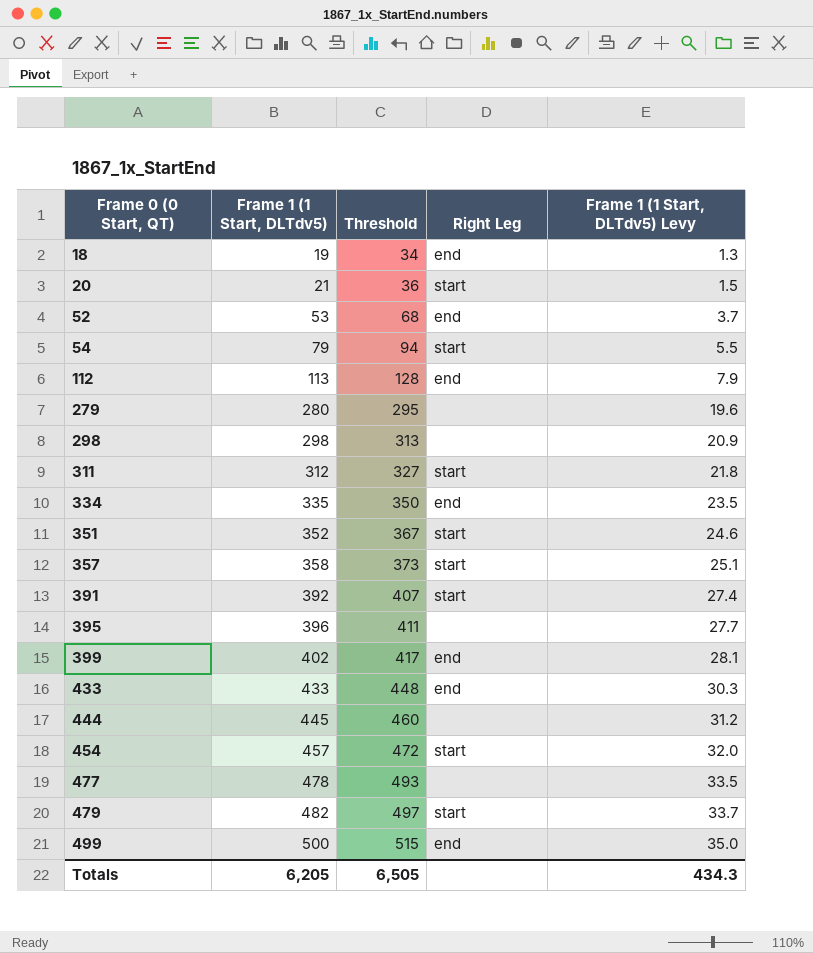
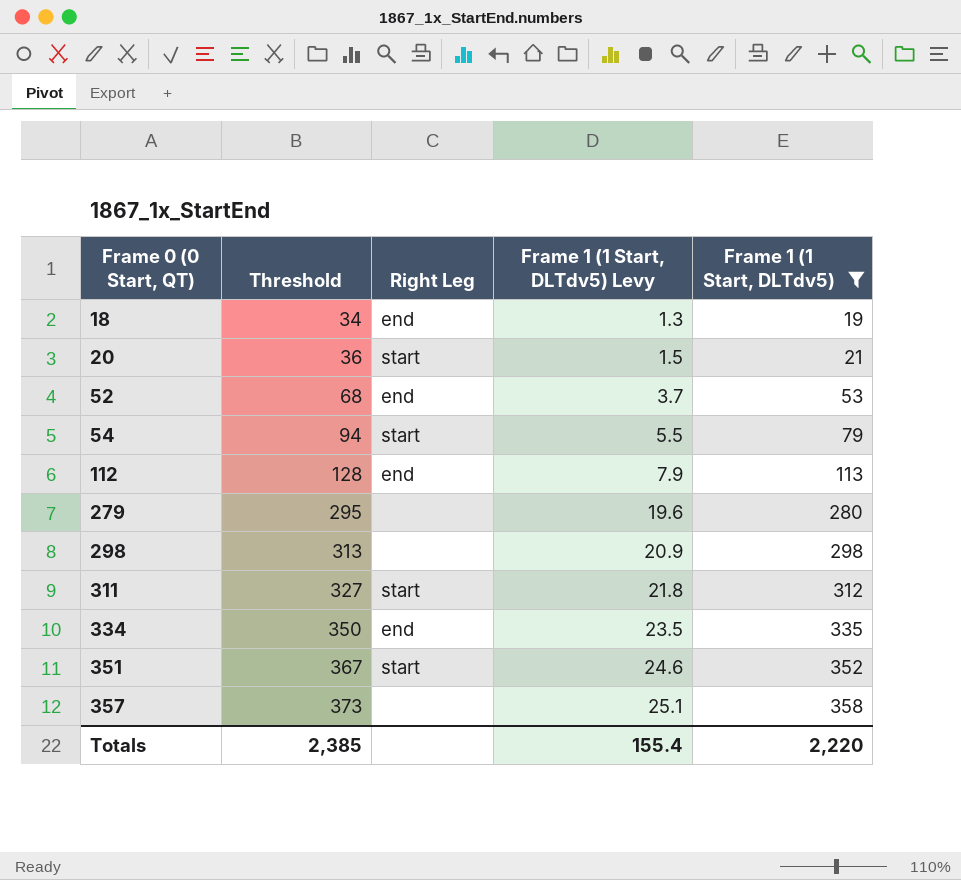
filter: none -> Frame 1 (1 Start, DLTdv5) <= 358
column Frame 1 (1 Start, DLTdv5) | position: 2 -> 5
357 | Right Leg: start -> none
Totals | Threshold: 6,505 -> 2,385
Totals | Frame 1 (1 Start, DLTdv5) Levy: 434.3 -> 155.4
Totals | Frame 1 (1 Start, DLTdv5): 6,205 -> 2,220

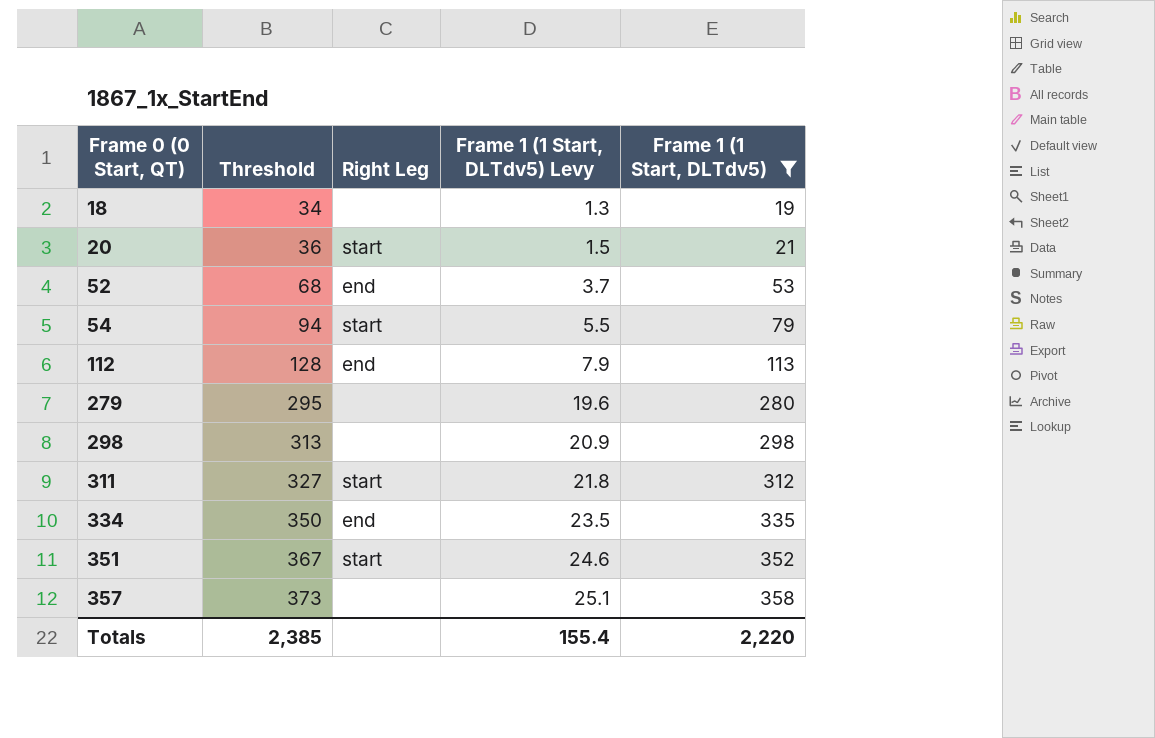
18 | Right Leg: end -> none

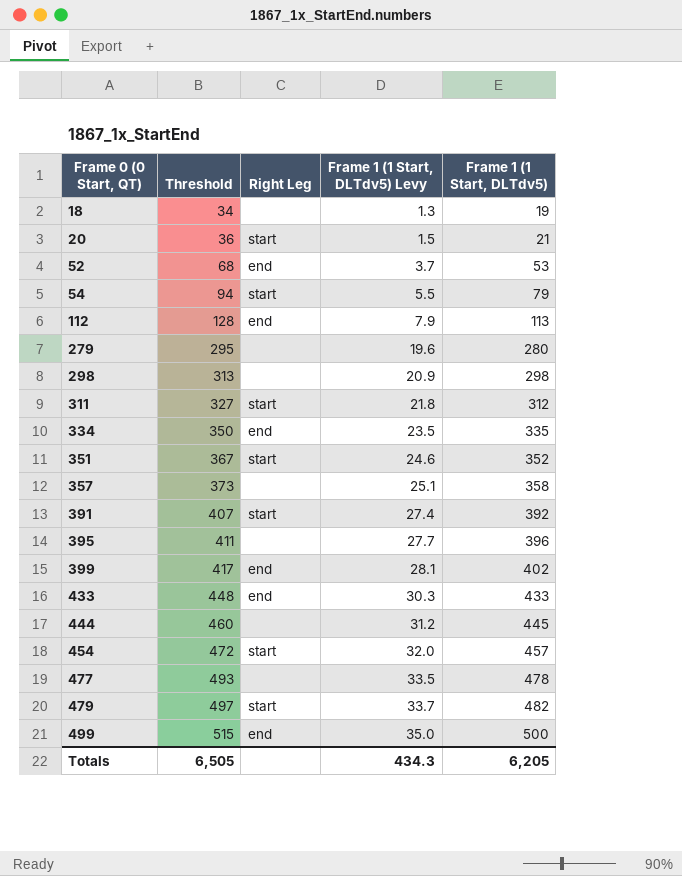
filter: Frame 1 (1 Start, DLTdv5) <= 358 -> none
Totals | Threshold: 2,385 -> 6,505
Totals | Frame 1 (1 Start, DLTdv5) Levy: 155.4 -> 434.3
Totals | Frame 1 (1 Start, DLTdv5): 2,220 -> 6,205

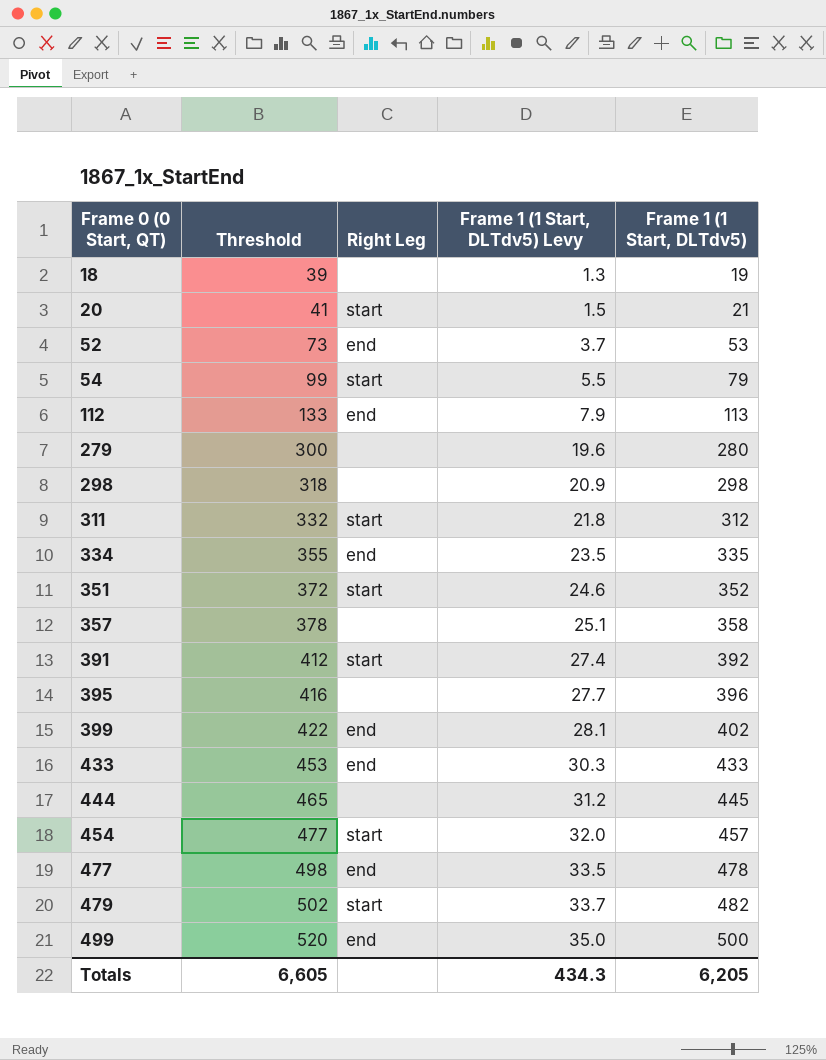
column Threshold | formula: [Frame 1 (1 Start, DLTdv5)] + 15 -> [Frame 1 (1 Start, DLTdv5)] + 20
477 | Right Leg: none -> end
Totals | Threshold: 6,505 -> 6,605

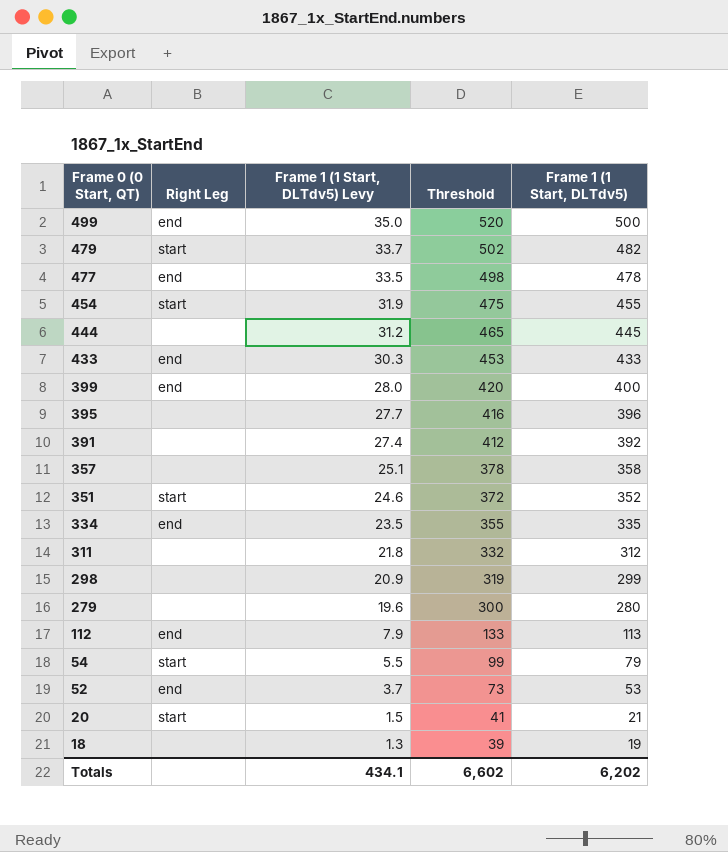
row order: Frame 0 (0 Start, QT) ascending -> Frame 0 (0 Start, QT) descending
column Threshold | position: 2 -> 4
454 | Frame 1 (1 Start, DLTdv5) Levy: 32.0 -> 31.9
454 | Threshold: 477 -> 475
454 | Frame 1 (1 Start, DLTdv5): 457 -> 455
399 | Frame 1 (1 Start, DLTdv5) Levy: 28.1 -> 28.0
399 | Threshold: 422 -> 420
399 | Frame 1 (1 Start, DLTdv5): 402 -> 400
391 | Right Leg: start -> none
311 | Right Leg: start -> none
298 | Threshold: 318 -> 319
298 | Frame 1 (1 Start, DLTdv5): 298 -> 299
Totals | Frame 1 (1 Start, DLTdv5) Levy: 434.3 -> 434.1
Totals | Threshold: 6,605 -> 6,602
Totals | Frame 1 (1 Start, DLTdv5): 6,205 -> 6,202

